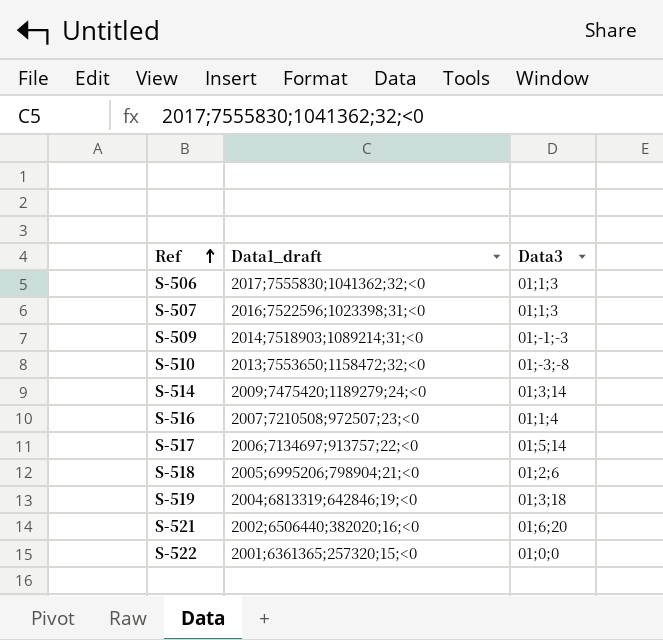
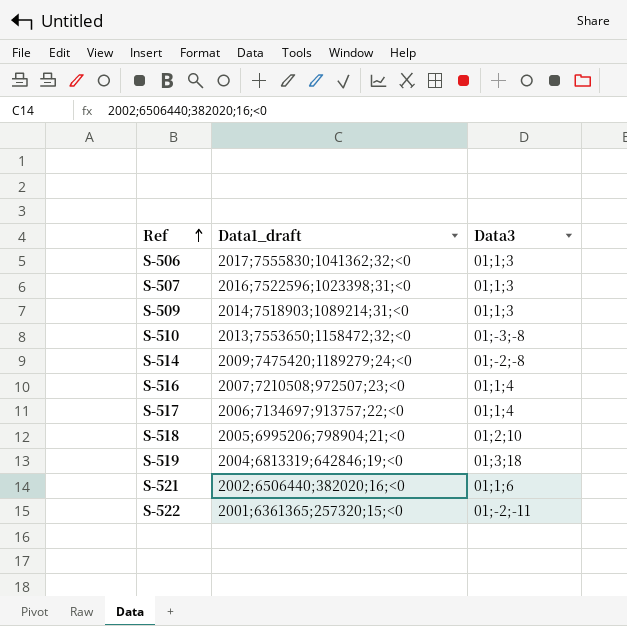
S-509 | Data3: 01;-1;-3 -> 01;1;3
S-514 | Data3: 01;3;14 -> 01;-2;-8
S-517 | Data3: 01;5;14 -> 01;1;4
S-518 | Data3: 01;2;6 -> 01;2;10
S-521 | Data3: 01;6;20 -> 01;1;6
S-522 | Data3: 01;0;0 -> 01;-2;-11

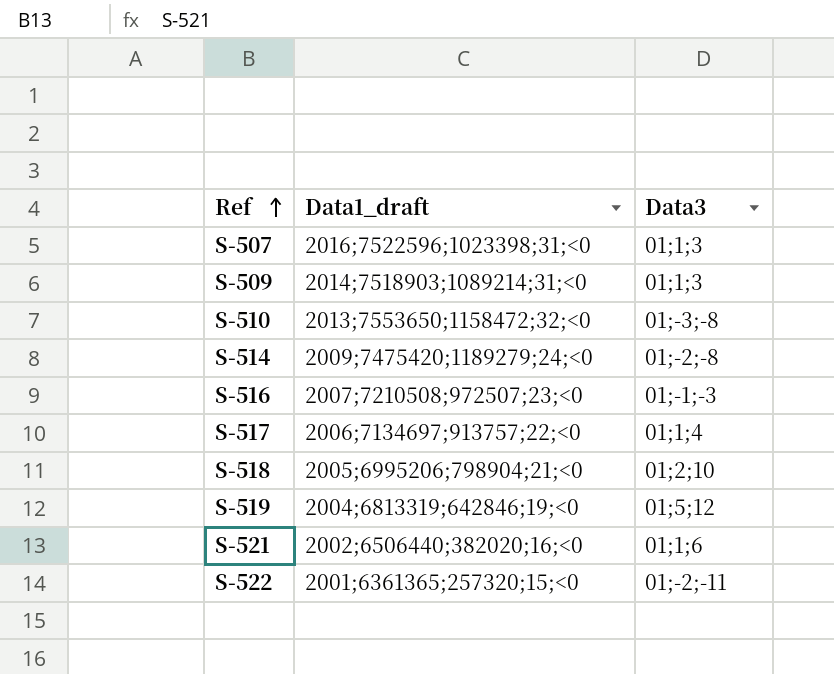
row S-506: 2017;7555830;1041362;32;<0 | 01;1;3 -> none
S-516 | Data3: 01;1;4 -> 01;-1;-3
S-519 | Data3: 01;3;18 -> 01;5;12

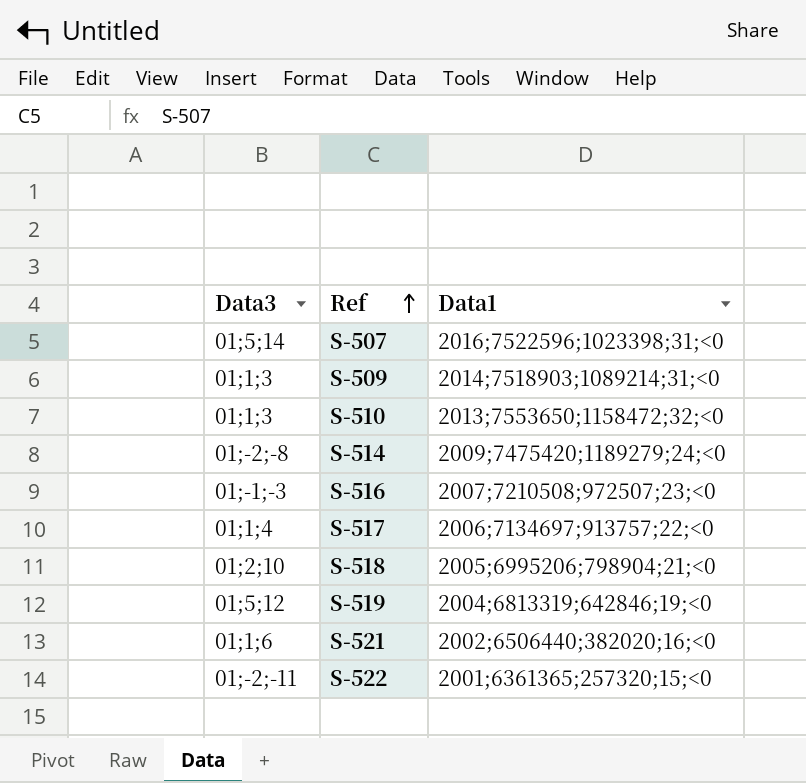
column Data3 | position: 3 -> 1
column name: Data1_draft -> Data1
S-507 | Data3: 01;1;3 -> 01;5;14
S-510 | Data3: 01;-3;-8 -> 01;1;3

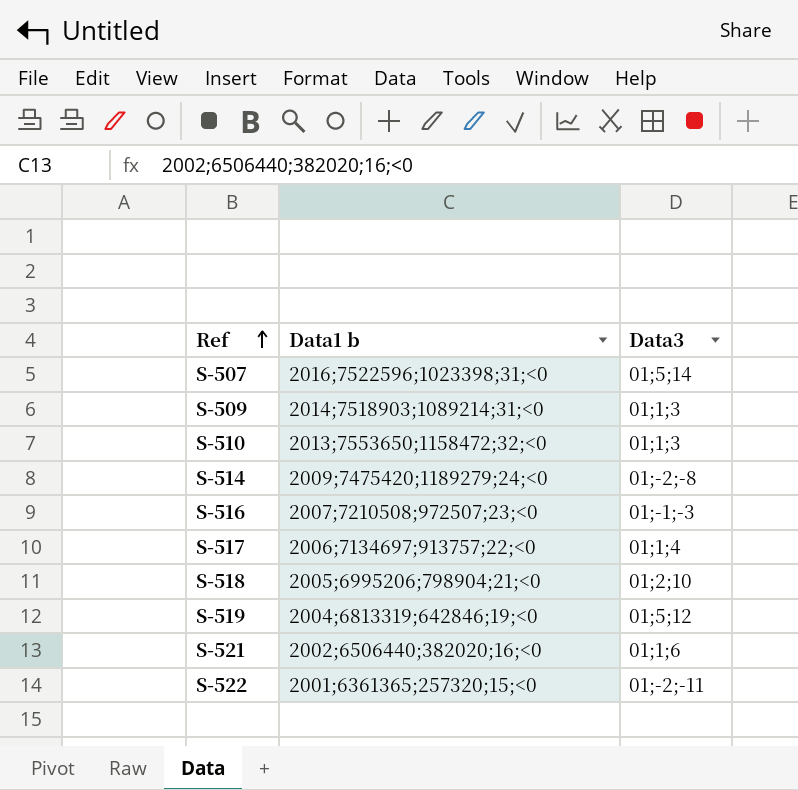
column name: Data1 -> Data1 b
column Data3 | position: 1 -> 3

